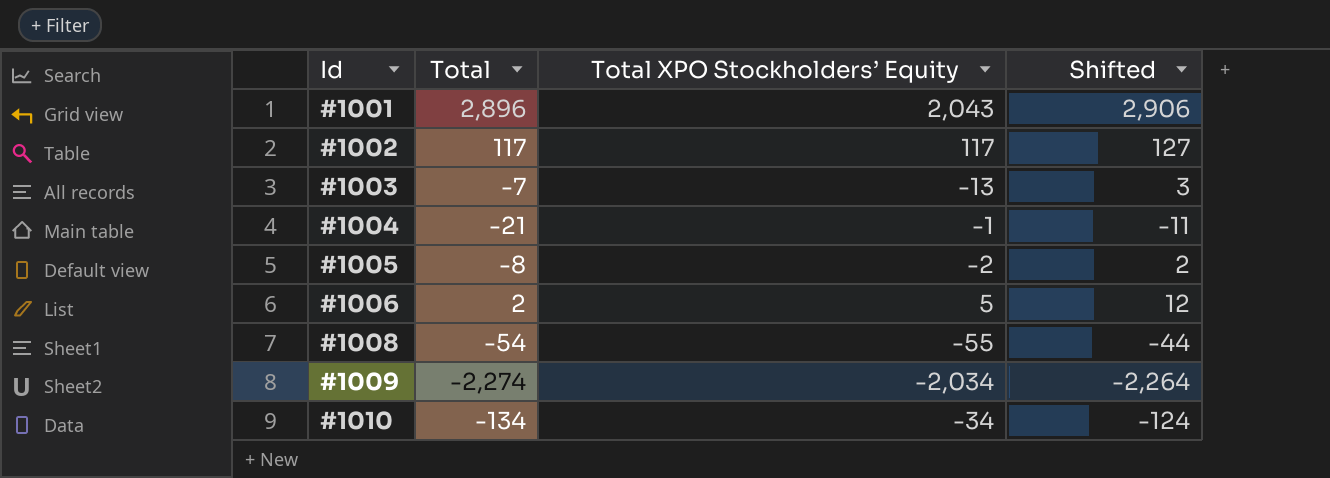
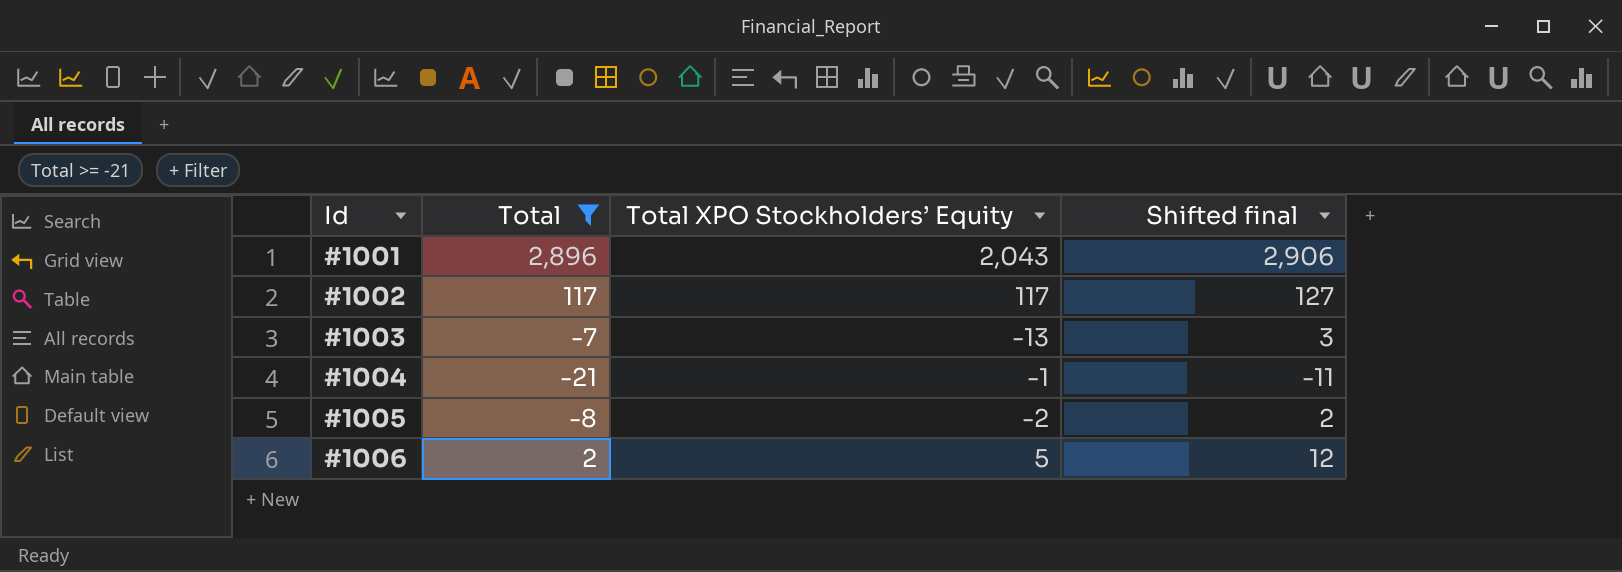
filter: none -> Total >= -21
column name: Shifted -> Shifted final

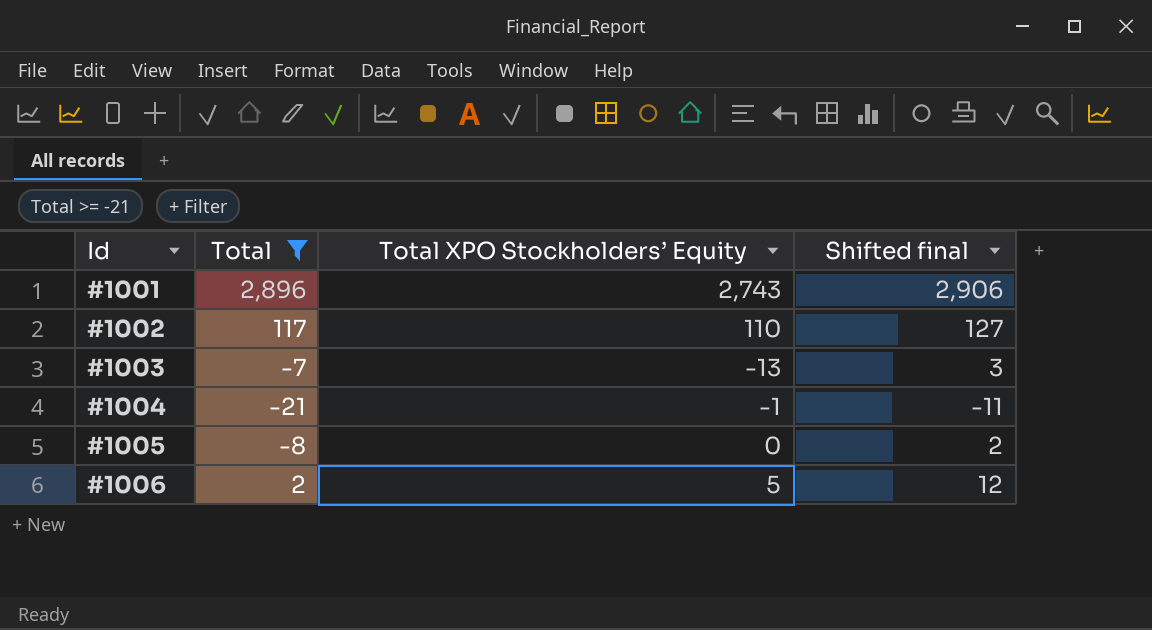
#1001 | Total XPO Stockholders’ Equity: 2,043 -> 2,743
#1002 | Total XPO Stockholders’ Equity: 117 -> 110
#1005 | Total XPO Stockholders’ Equity: -2 -> 0

